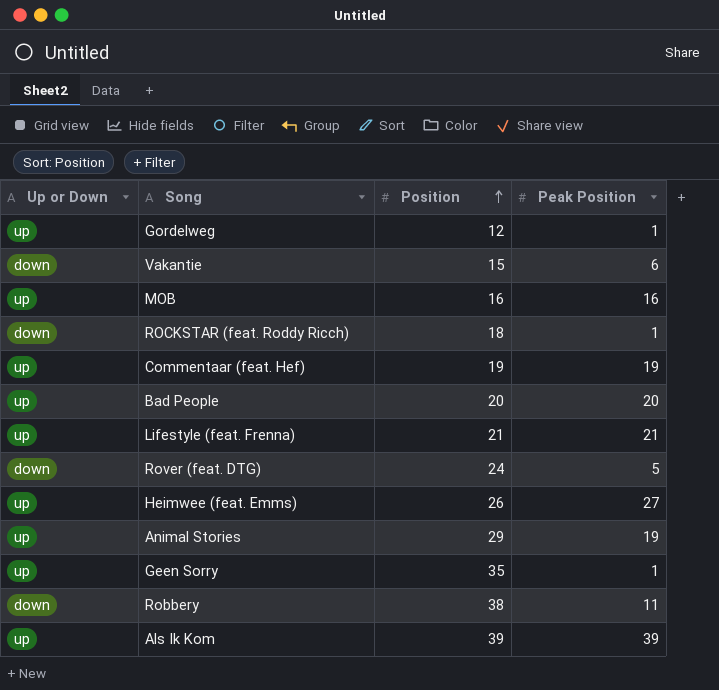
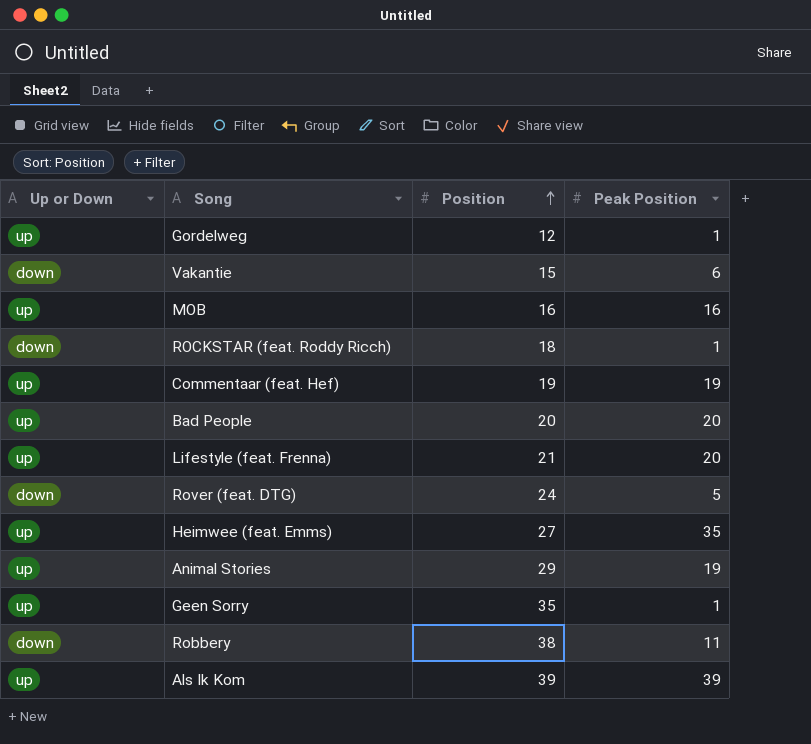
Lifestyle (feat. Frenna) | Peak Position: 21 -> 20
Heimwee (feat. Emms) | Position: 26 -> 27
Heimwee (feat. Emms) | Peak Position: 27 -> 35

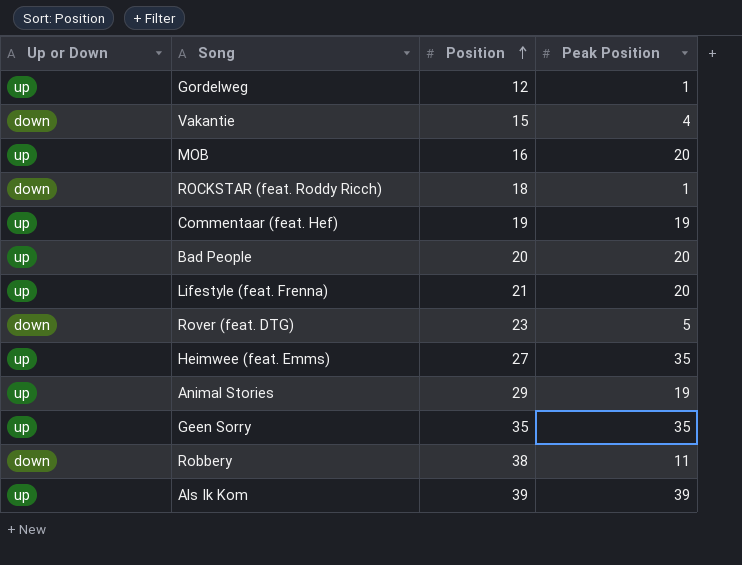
Vakantie | Peak Position: 6 -> 4
MOB | Peak Position: 16 -> 20
Rover (feat. DTG) | Position: 24 -> 23
Geen Sorry | Peak Position: 1 -> 35

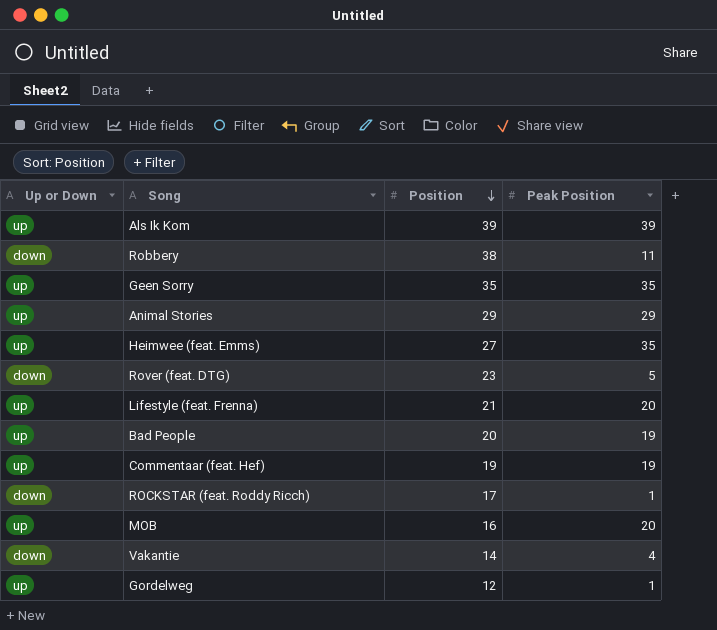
row order: Position ascending -> Position descending
Animal Stories | Peak Position: 19 -> 29
Bad People | Peak Position: 20 -> 19
ROCKSTAR (feat. Roddy Ricch) | Position: 18 -> 17
Vakantie | Position: 15 -> 14

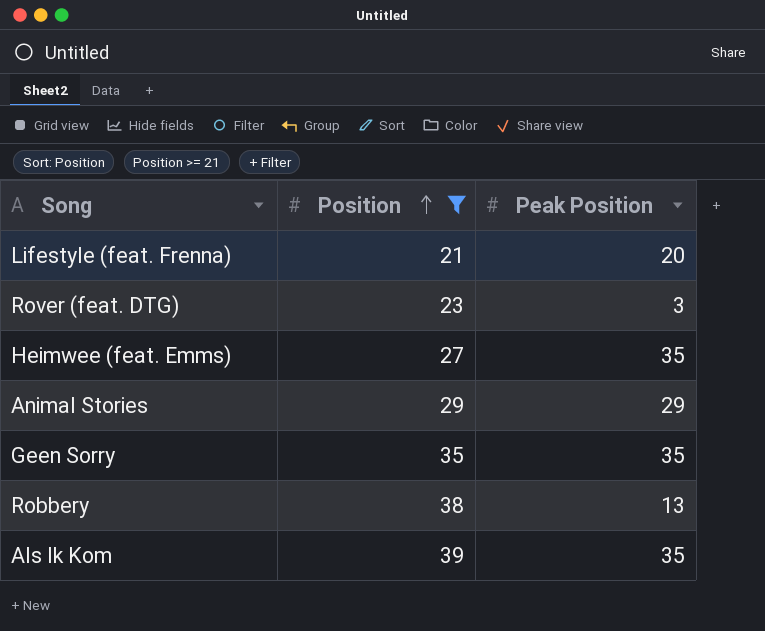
filter: none -> Position >= 21
row order: Position descending -> Position ascending
column Up or Down | position: 1 -> none
Rover (feat. DTG) | Peak Position: 5 -> 3
Robbery | Peak Position: 11 -> 13
Als Ik Kom | Peak Position: 39 -> 35

